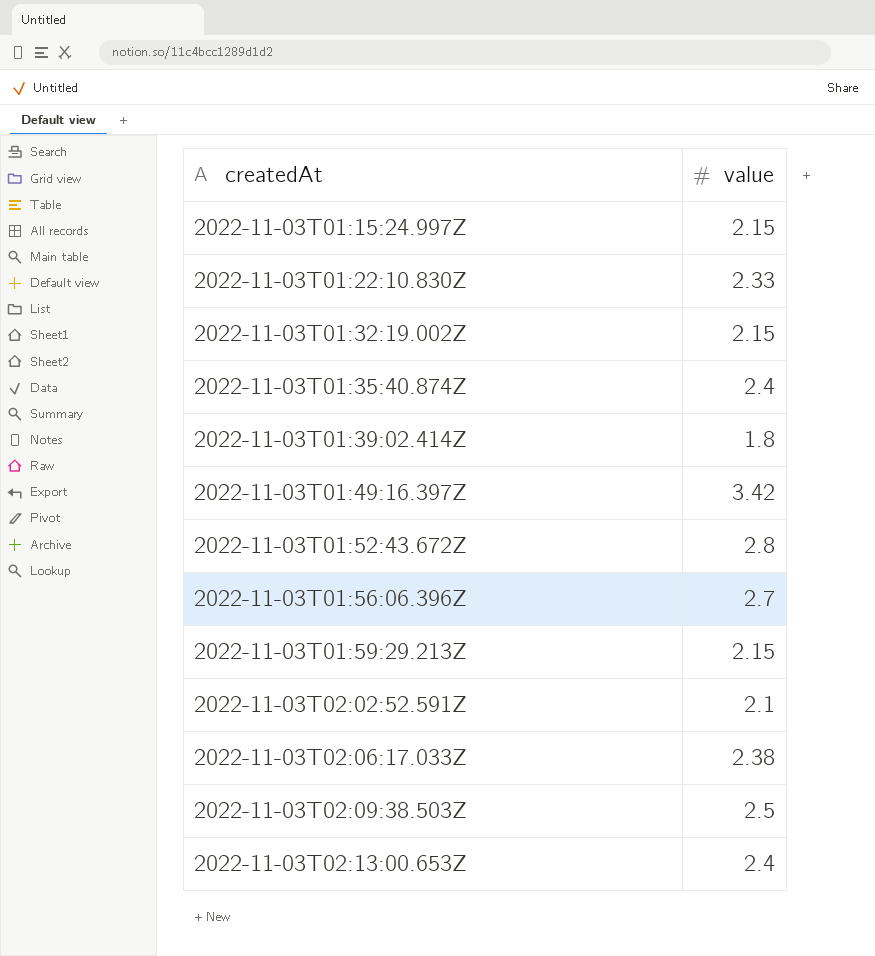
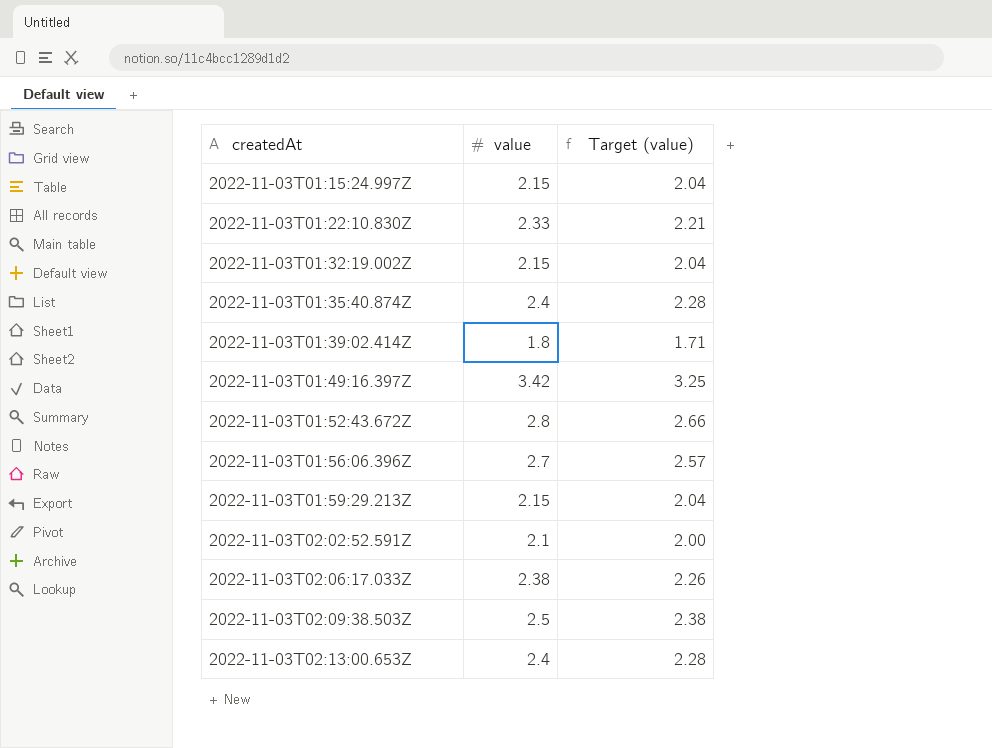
column Target (value) | formula: none -> [value] * 0.95

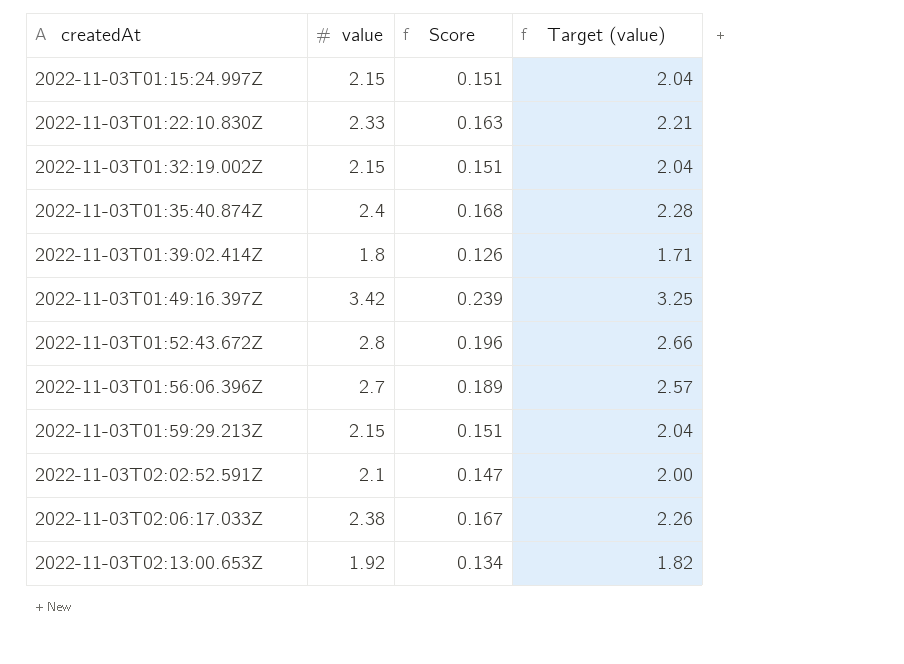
column Score | formula: none -> [value] * 0.07
row 2022-11-03T02:09:38.503Z: 2.5 | 2.38 -> none
2022-11-03T02:13:00.653Z | value: 2.4 -> 1.92
2022-11-03T02:13:00.653Z | Target (value): 2.28 -> 1.82

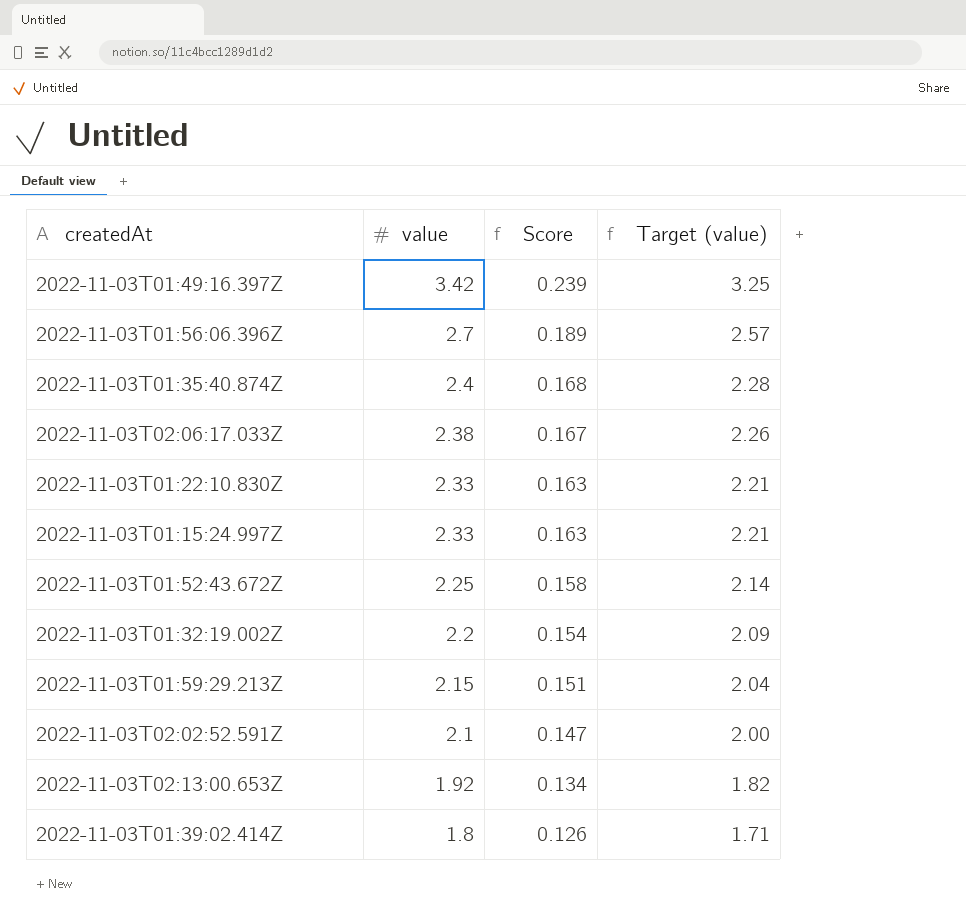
row order: createdAt ascending -> value descending
2022-11-03T01:15:24.997Z | value: 2.15 -> 2.33
2022-11-03T01:15:24.997Z | Score: 0.151 -> 0.163
2022-11-03T01:15:24.997Z | Target (value): 2.04 -> 2.21
2022-11-03T01:52:43.672Z | value: 2.8 -> 2.25
2022-11-03T01:52:43.672Z | Score: 0.196 -> 0.158
2022-11-03T01:52:43.672Z | Target (value): 2.66 -> 2.14
2022-11-03T01:32:19.002Z | value: 2.15 -> 2.2
2022-11-03T01:32:19.002Z | Score: 0.151 -> 0.154
2022-11-03T01:32:19.002Z | Target (value): 2.04 -> 2.09

